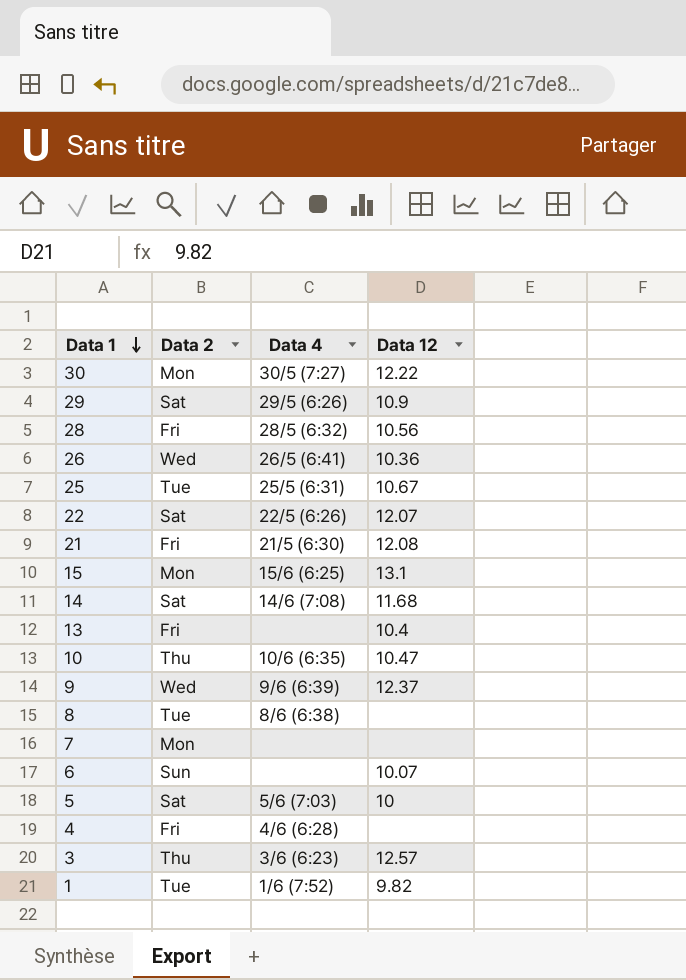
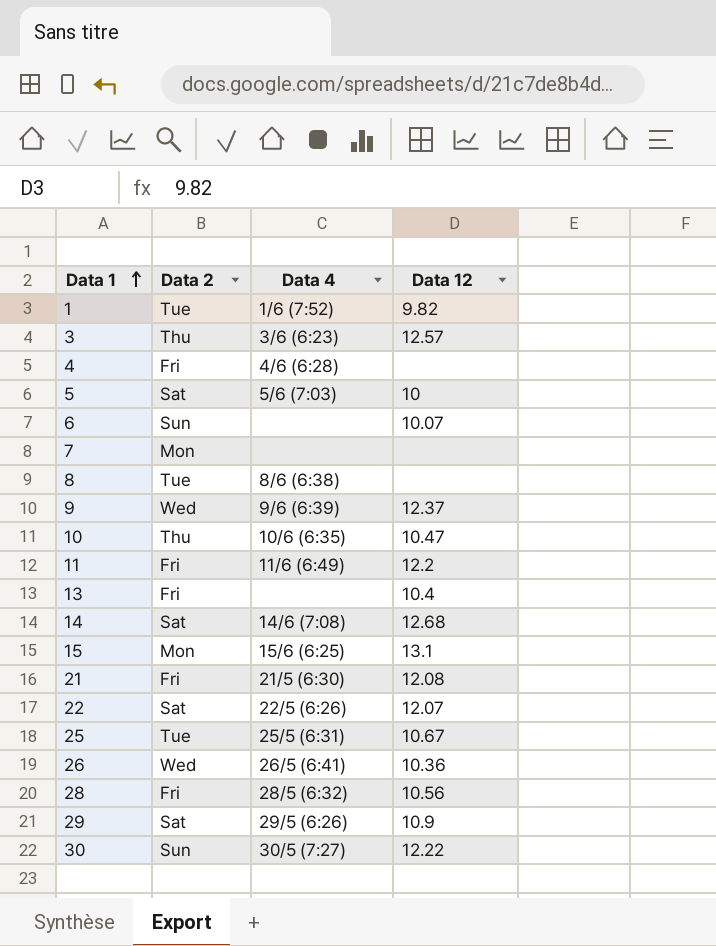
row order: Data 1 descending -> Data 1 ascending
row 11: none -> Fri | 11/6 (6:49) | 12.2
14 | Data 12: 11.68 -> 12.68
30 | Data 2: Mon -> Sun

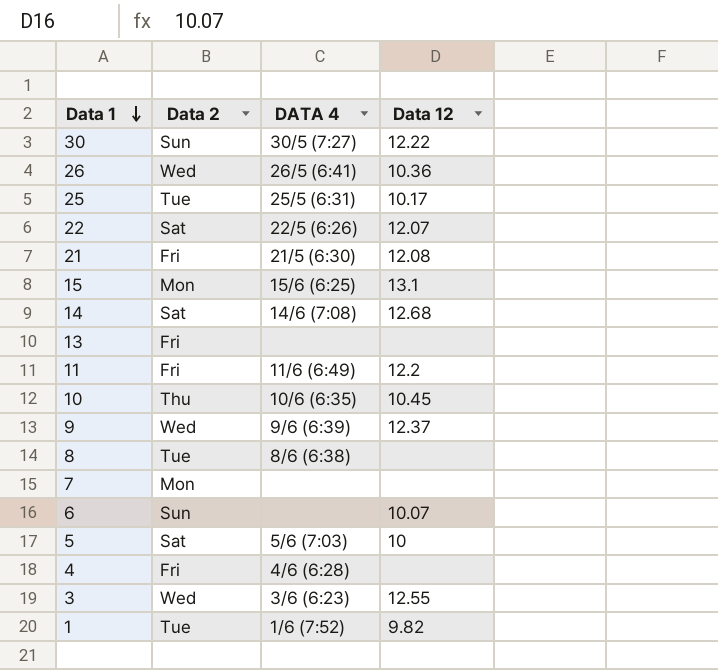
row order: Data 1 ascending -> Data 1 descending
column name: Data 4 -> DATA 4
row 28: Fri | 28/5 (6:32) | 10.56 -> none
row 29: Sat | 29/5 (6:26) | 10.9 -> none
25 | Data 12: 10.67 -> 10.17
13 | Data 12: 10.4 -> none
10 | Data 12: 10.47 -> 10.45
3 | Data 2: Thu -> Wed
3 | Data 12: 12.57 -> 12.55

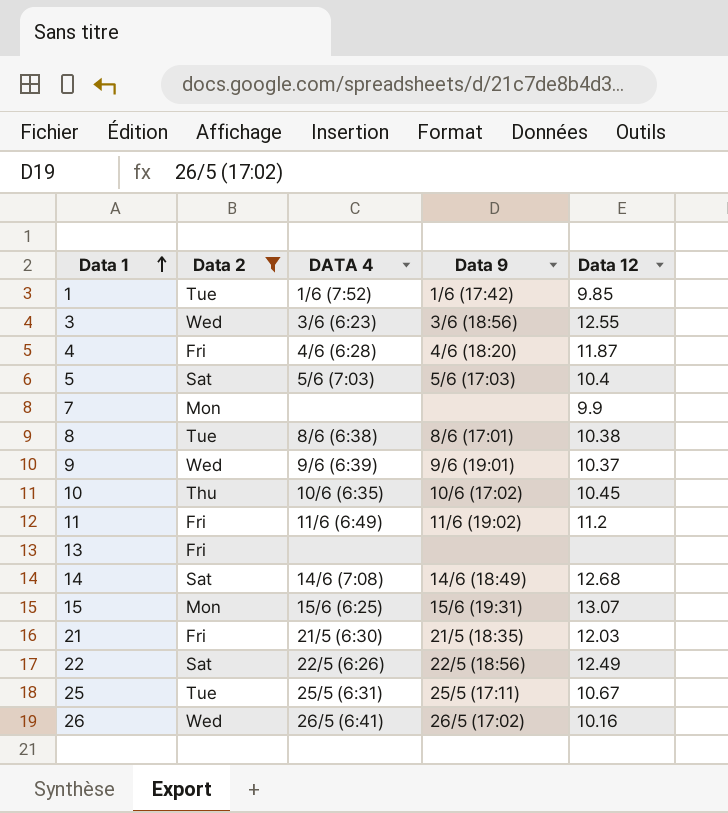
filter: none -> Data 2 != Sun
row order: Data 1 descending -> Data 1 ascending
column Data 9 | position: none -> 4
1 | Data 12: 9.82 -> 9.85
4 | Data 12: none -> 11.87
5 | Data 12: 10 -> 10.4
7 | Data 12: none -> 9.9
8 | Data 12: none -> 10.38
9 | Data 12: 12.37 -> 10.37
11 | Data 12: 12.2 -> 11.2
15 | Data 12: 13.1 -> 13.07
21 | Data 12: 12.08 -> 12.03
22 | Data 12: 12.07 -> 12.49
25 | Data 12: 10.17 -> 10.67
26 | Data 12: 10.36 -> 10.16

